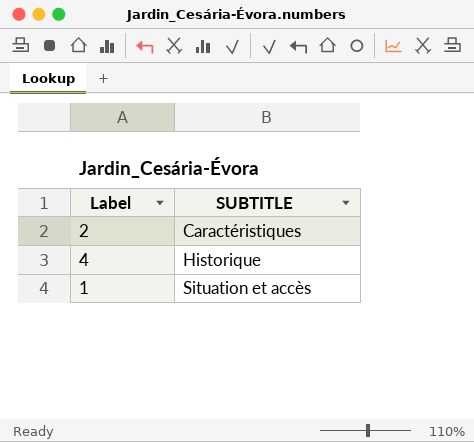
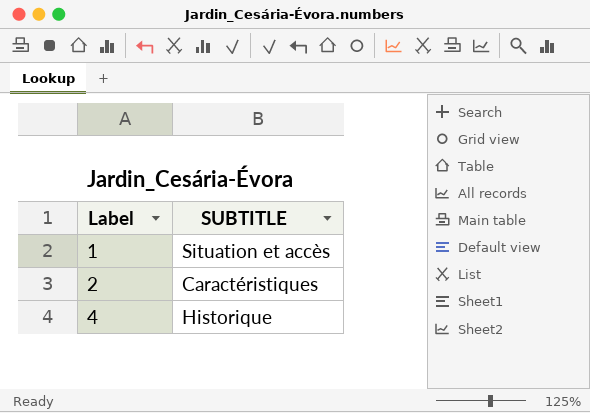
row order: SUBTITLE ascending -> Label ascending

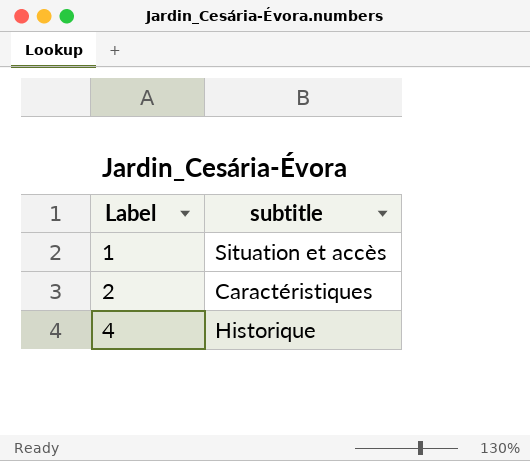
column name: SUBTITLE -> subtitle

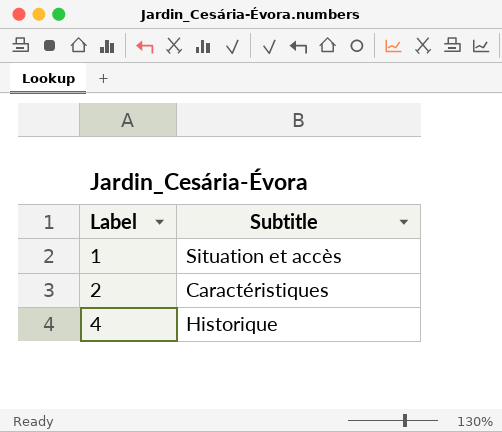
column name: subtitle -> Subtitle

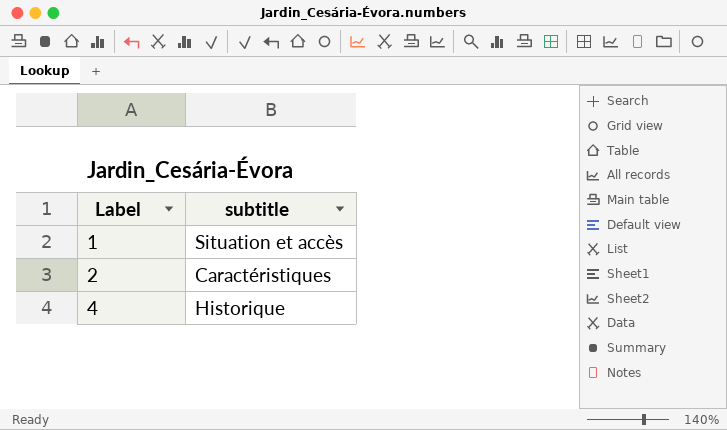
column name: Subtitle -> subtitle

